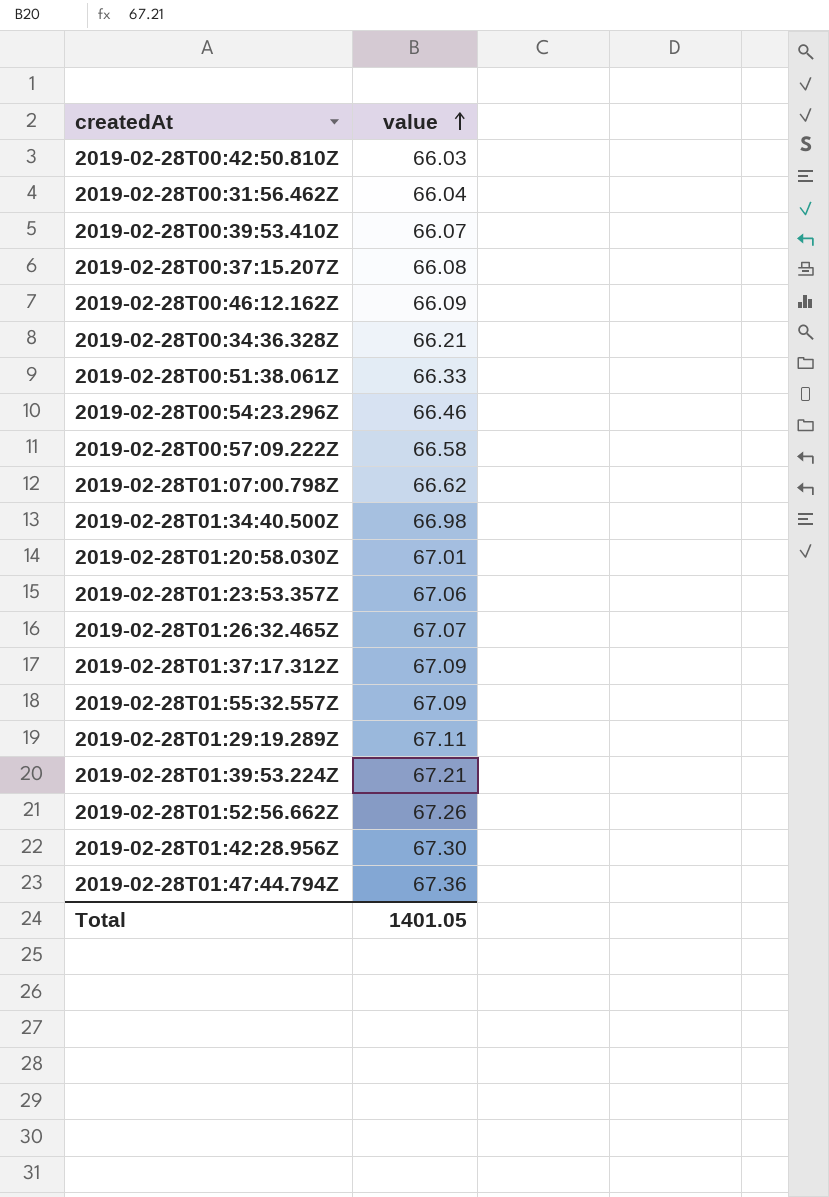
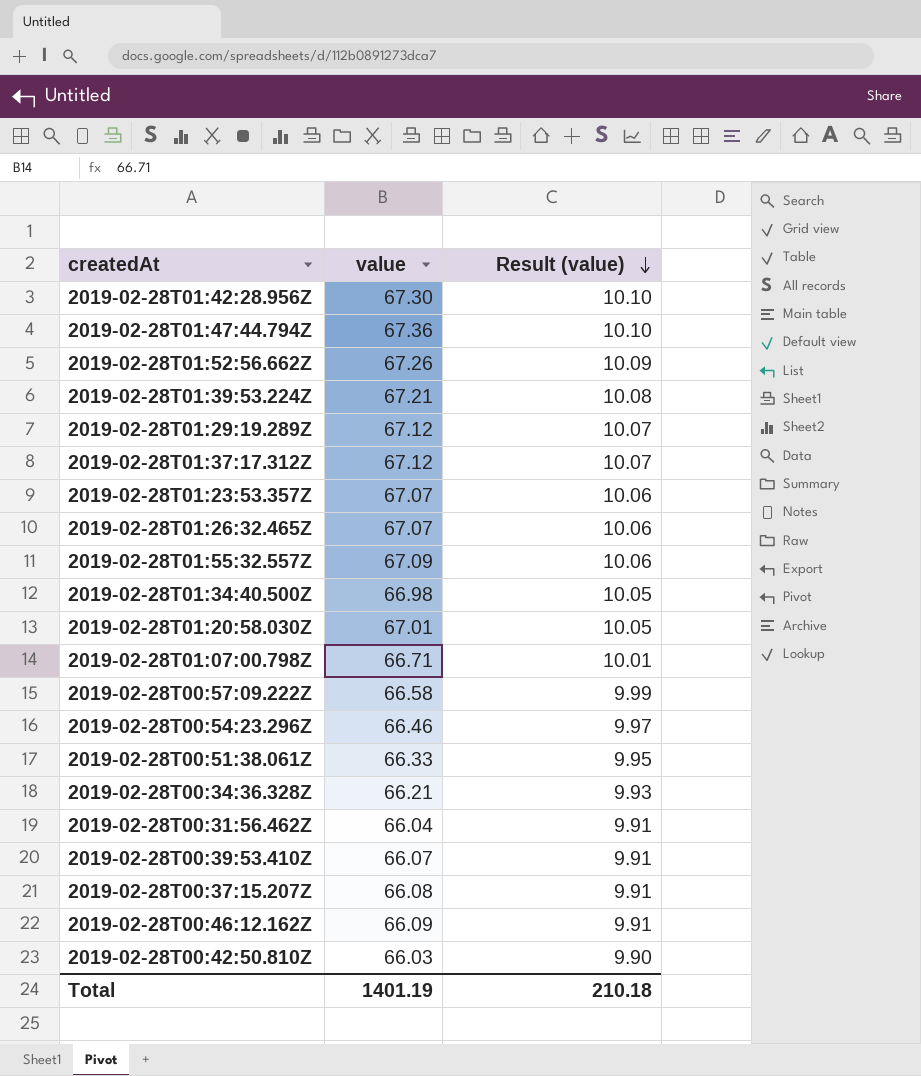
row order: value ascending -> Result (value) descending
column Result (value) | formula: none -> [value] * 0.15
2019-02-28T01:29:19.289Z | value: 67.11 -> 67.12
2019-02-28T01:37:17.312Z | value: 67.09 -> 67.12
2019-02-28T01:23:53.357Z | value: 67.06 -> 67.07
2019-02-28T01:07:00.798Z | value: 66.62 -> 66.71
Total | value: 1401.05 -> 1401.19

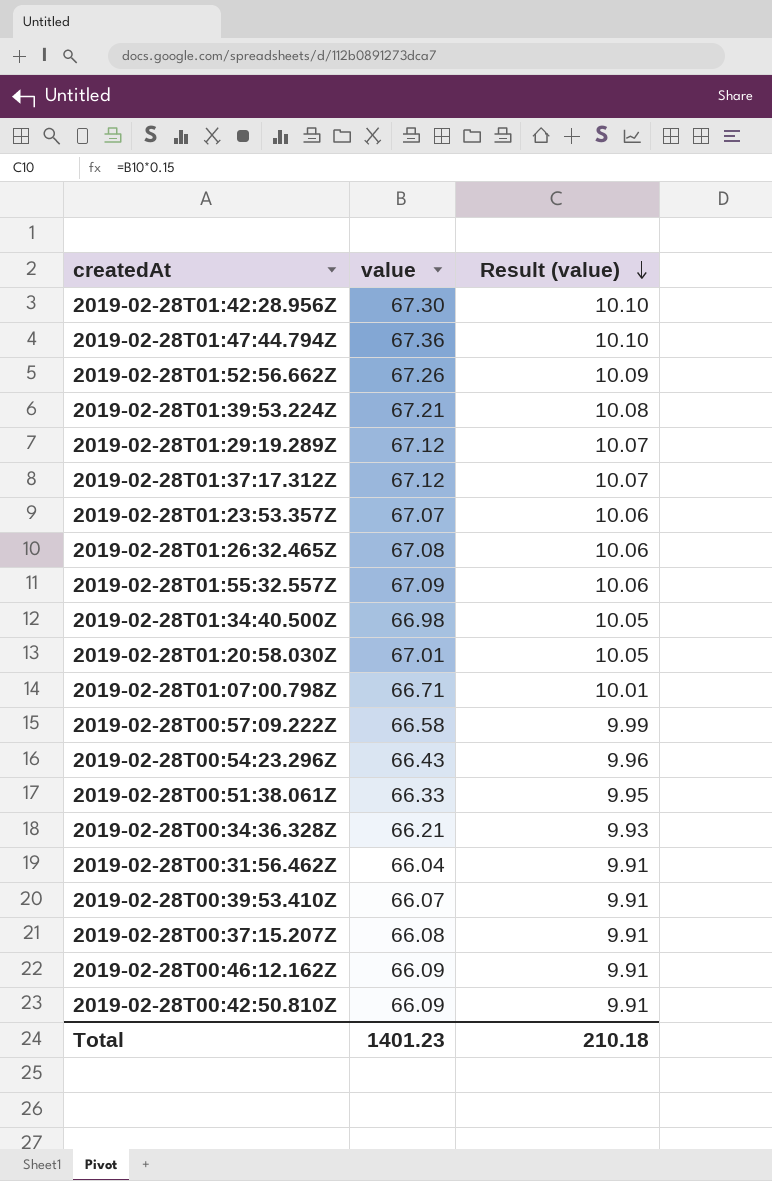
2019-02-28T01:26:32.465Z | value: 67.07 -> 67.08
2019-02-28T00:54:23.296Z | value: 66.46 -> 66.43
2019-02-28T00:54:23.296Z | Result (value): 9.97 -> 9.96
2019-02-28T00:42:50.810Z | value: 66.03 -> 66.09
2019-02-28T00:42:50.810Z | Result (value): 9.90 -> 9.91
Total | value: 1401.19 -> 1401.23

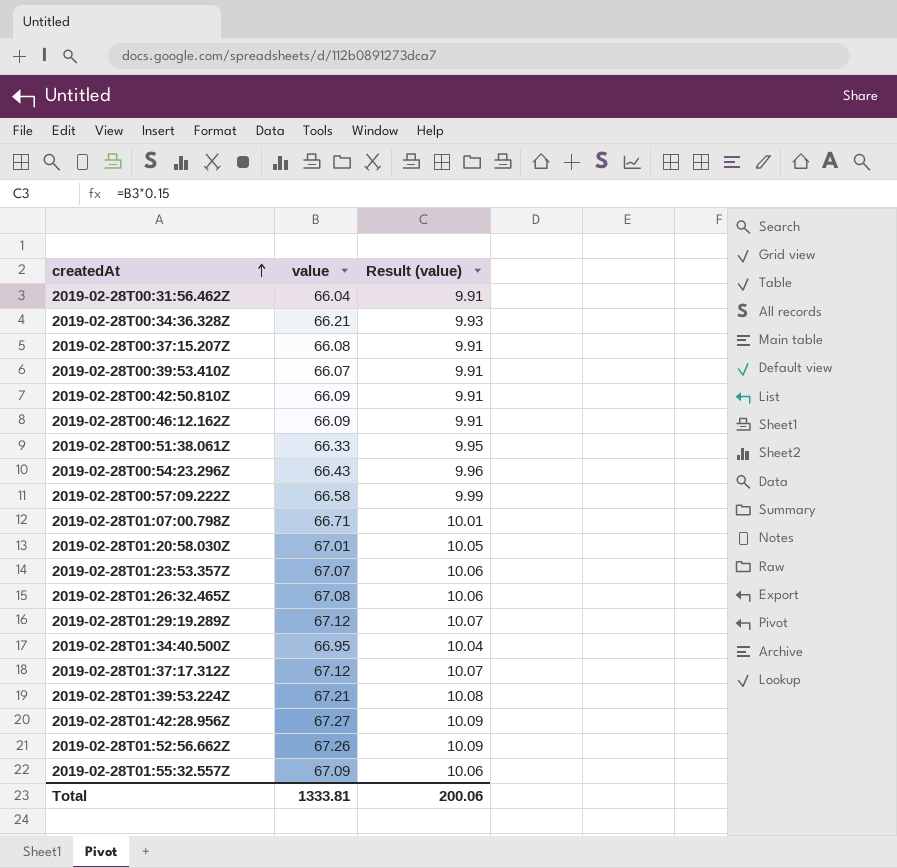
row order: Result (value) descending -> createdAt ascending
row 2019-02-28T01:47:44.794Z: 67.36 | 10.10 -> none
2019-02-28T01:34:40.500Z | value: 66.98 -> 66.95
2019-02-28T01:34:40.500Z | Result (value): 10.05 -> 10.04
2019-02-28T01:42:28.956Z | value: 67.30 -> 67.27
2019-02-28T01:42:28.956Z | Result (value): 10.10 -> 10.09
Total | value: 1401.23 -> 1333.81
Total | Result (value): 210.18 -> 200.06

